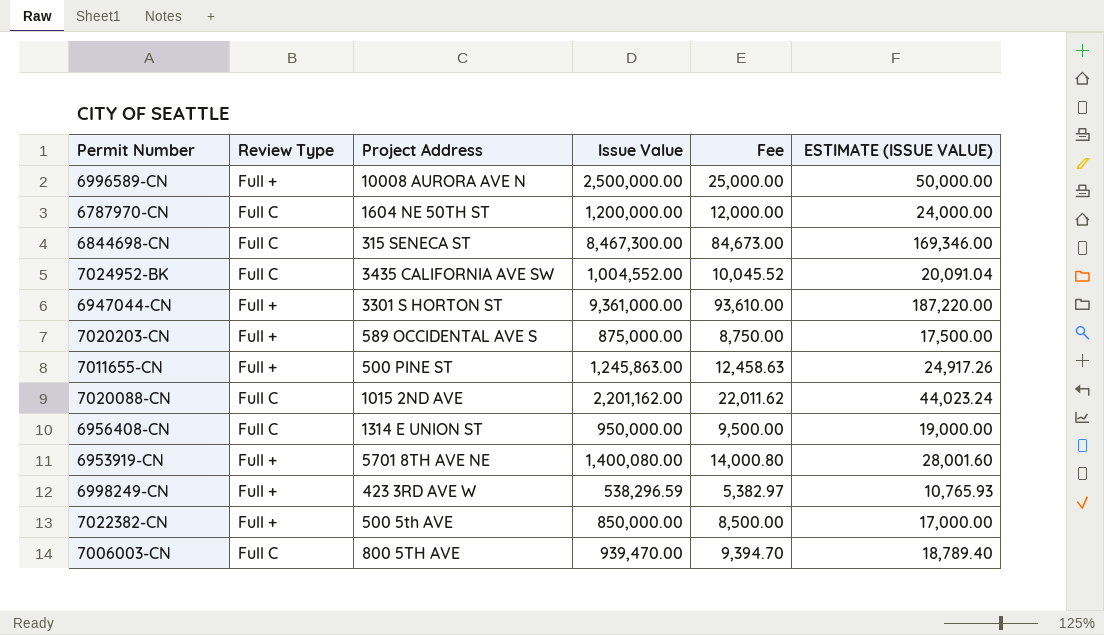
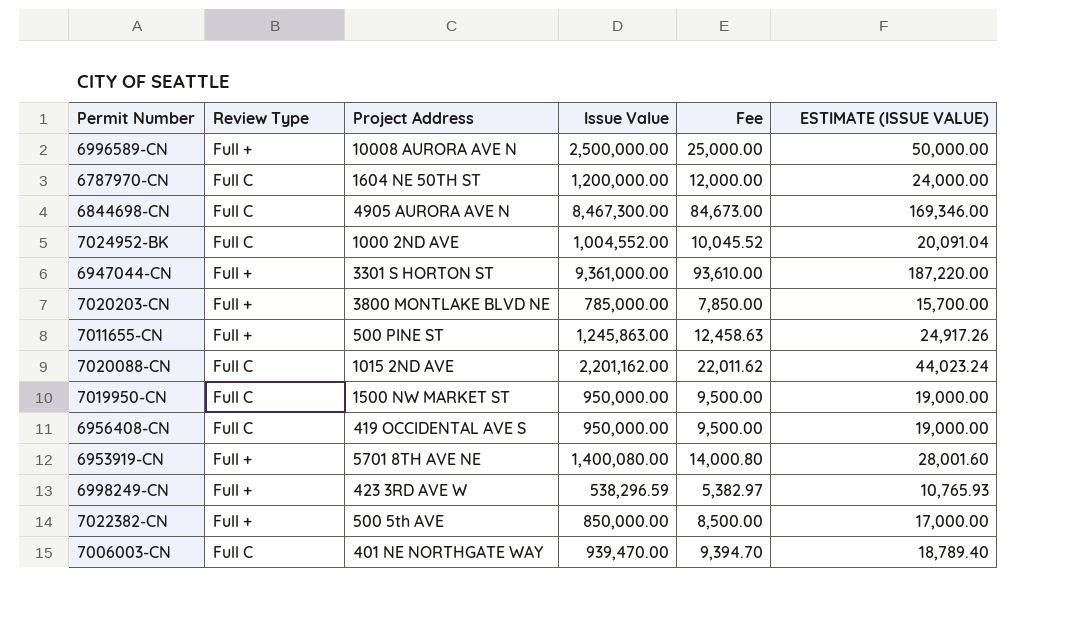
6844698-CN | Project Address: 315 SENECA ST -> 4905 AURORA AVE N
7024952-BK | Project Address: 3435 CALIFORNIA AVE SW -> 1000 2ND AVE
7020203-CN | Project Address: 589 OCCIDENTAL AVE S -> 3800 MONTLAKE BLVD NE
7020203-CN | Issue Value: 875,000.00 -> 785,000.00
7020203-CN | Fee: 8,750.00 -> 7,850.00
7020203-CN | ESTIMATE (ISSUE VALUE): 17,500.00 -> 15,700.00
row 7019950-CN: none -> Full C | 1500 NW MARKET ST | 950,000.00 | 9,500.00 | 19,000.00
6956408-CN | Project Address: 1314 E UNION ST -> 419 OCCIDENTAL AVE S
7006003-CN | Project Address: 800 5TH AVE -> 401 NE NORTHGATE WAY

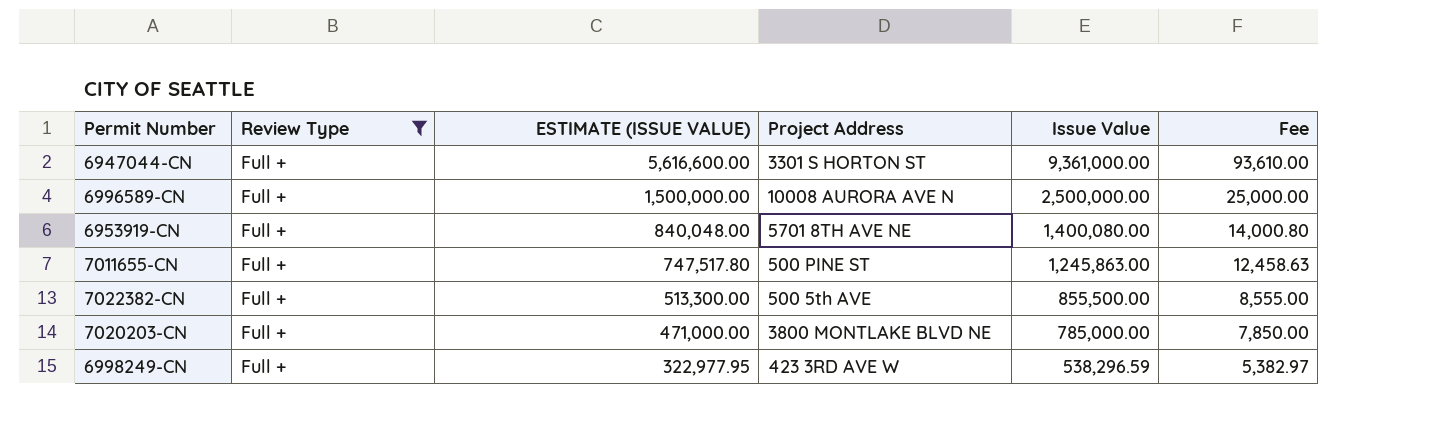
filter: none -> Review Type = Full +
row order: none -> ESTIMATE (ISSUE VALUE) descending
column ESTIMATE (ISSUE VALUE) | formula: [Issue Value] * 0.02 -> [Issue Value] * 0.6
column ESTIMATE (ISSUE VALUE) | position: 6 -> 3
7022382-CN | Issue Value: 850,000.00 -> 855,500.00
7022382-CN | Fee: 8,500.00 -> 8,555.00

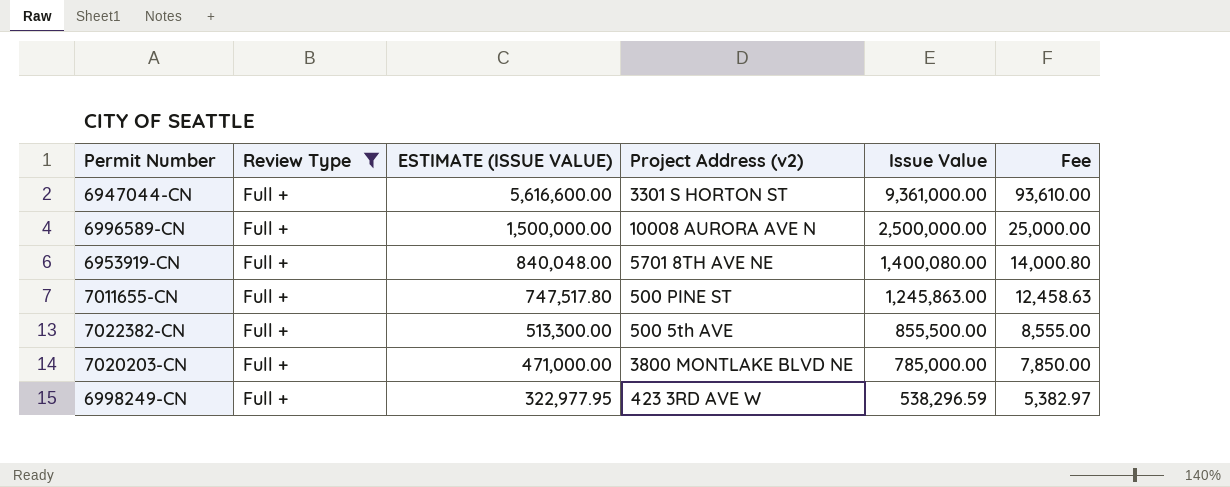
column name: Project Address -> Project Address (v2)

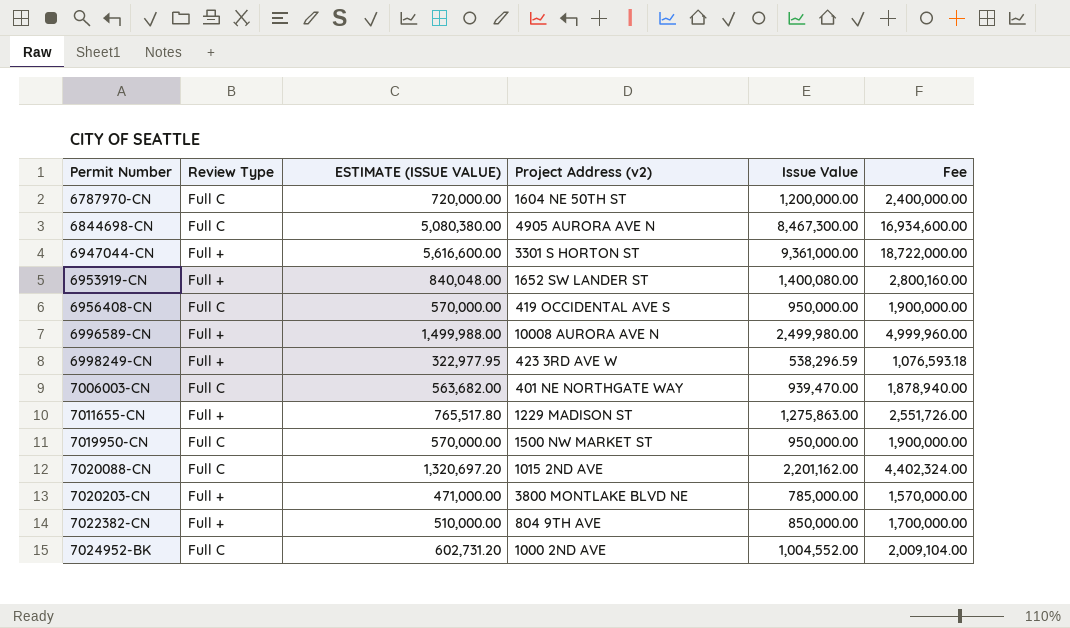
filter: Review Type = Full + -> none
row order: ESTIMATE (ISSUE VALUE) descending -> Permit Number ascending
column Fee | formula: [Issue Value] * 0.01 -> [Issue Value] * 2
6953919-CN | Project Address (v2): 5701 8TH AVE NE -> 1652 SW LANDER ST
6996589-CN | ESTIMATE (ISSUE VALUE): 1,500,000.00 -> 1,499,988.00
6996589-CN | Issue Value: 2,500,000.00 -> 2,499,980.00
7011655-CN | ESTIMATE (ISSUE VALUE): 747,517.80 -> 765,517.80
7011655-CN | Project Address (v2): 500 PINE ST -> 1229 MADISON ST
7011655-CN | Issue Value: 1,245,863.00 -> 1,275,863.00
7022382-CN | ESTIMATE (ISSUE VALUE): 513,300.00 -> 510,000.00
7022382-CN | Project Address (v2): 500 5th AVE -> 804 9TH AVE
7022382-CN | Issue Value: 855,500.00 -> 850,000.00

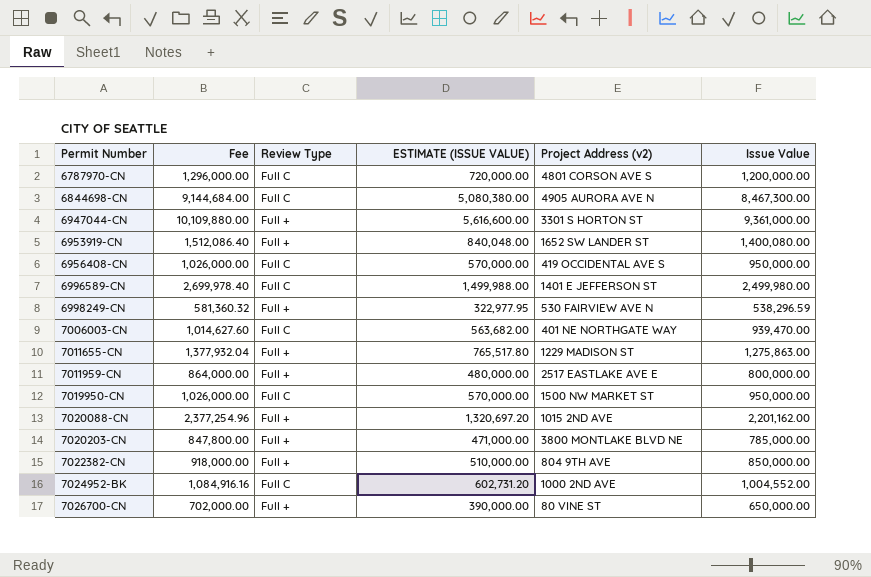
column Fee | formula: [Issue Value] * 2 -> [Issue Value] * 1.08
column Fee | position: 6 -> 2
6787970-CN | Project Address (v2): 1604 NE 50TH ST -> 4801 CORSON AVE S
6996589-CN | Review Type: Full + -> Full C
6996589-CN | Project Address (v2): 10008 AURORA AVE N -> 1401 E JEFFERSON ST
6998249-CN | Project Address (v2): 423 3RD AVE W -> 530 FAIRVIEW AVE N
row 7011959-CN: none -> 864,000.00 | Full + | 480,000.00 | 2517 EASTLAKE AVE E | 800,000.00
7020088-CN | Review Type: Full C -> Full +
row 7026700-CN: none -> 702,000.00 | Full + | 390,000.00 | 80 VINE ST | 650,000.00

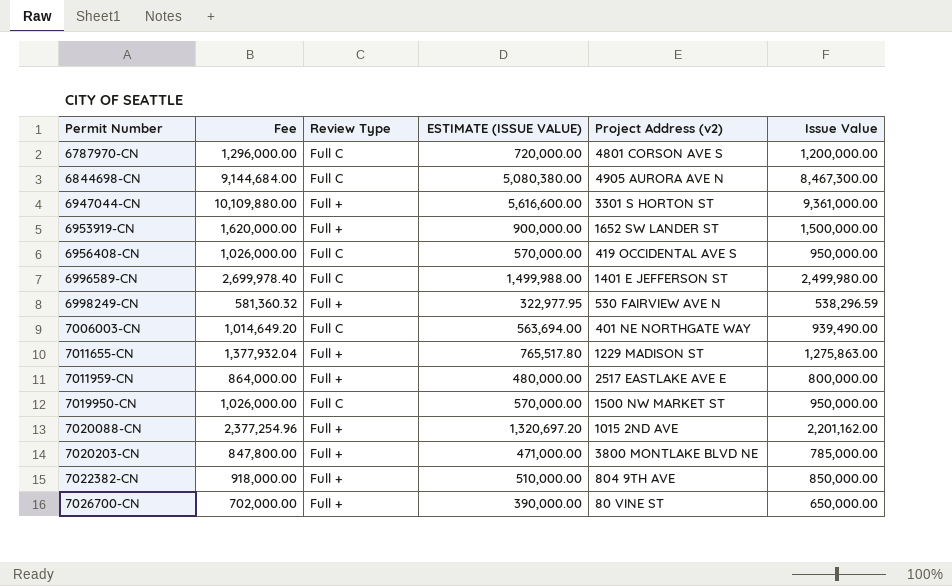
row 7024952-BK: 1,084,916.16 | Full C | 602,731.20 | 1000 2ND AVE | 1,004,552.00 -> none
6953919-CN | Fee: 1,512,086.40 -> 1,620,000.00
6953919-CN | ESTIMATE (ISSUE VALUE): 840,048.00 -> 900,000.00
6953919-CN | Issue Value: 1,400,080.00 -> 1,500,000.00
7006003-CN | Fee: 1,014,627.60 -> 1,014,649.20
7006003-CN | ESTIMATE (ISSUE VALUE): 563,682.00 -> 563,694.00
7006003-CN | Issue Value: 939,470.00 -> 939,490.00

